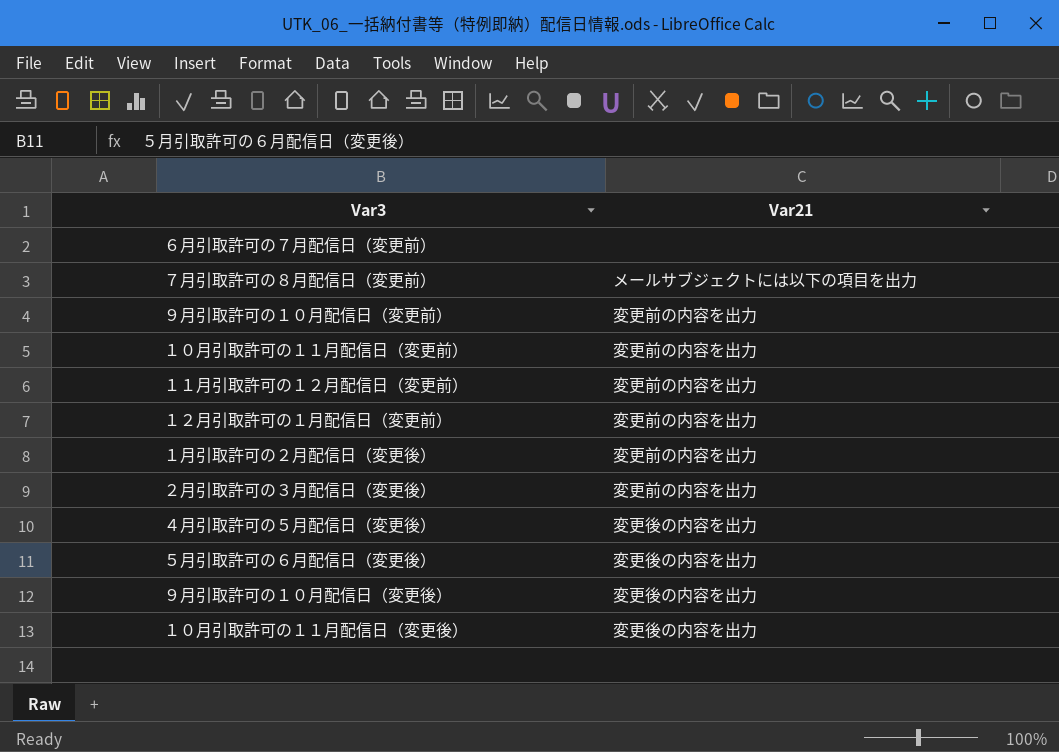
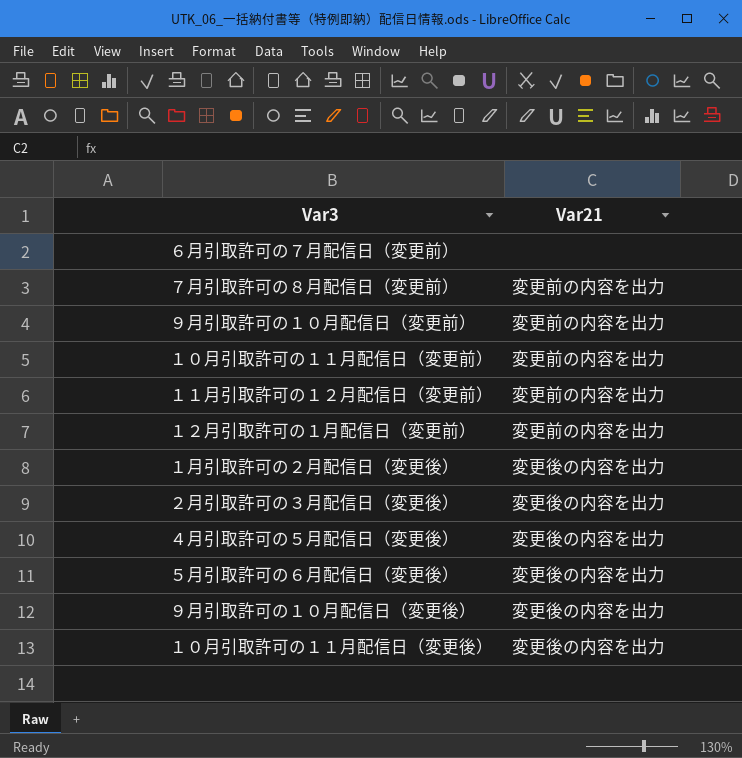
７月引取許可の８月配信日（変更前） | Var21: メールサブジェクトには以下の項目を出力 -> 変更前の内容を出力
１月引取許可の２月配信日（変更後） | Var21: 変更前の内容を出力 -> 変更後の内容を出力
２月引取許可の３月配信日（変更後） | Var21: 変更前の内容を出力 -> 変更後の内容を出力

